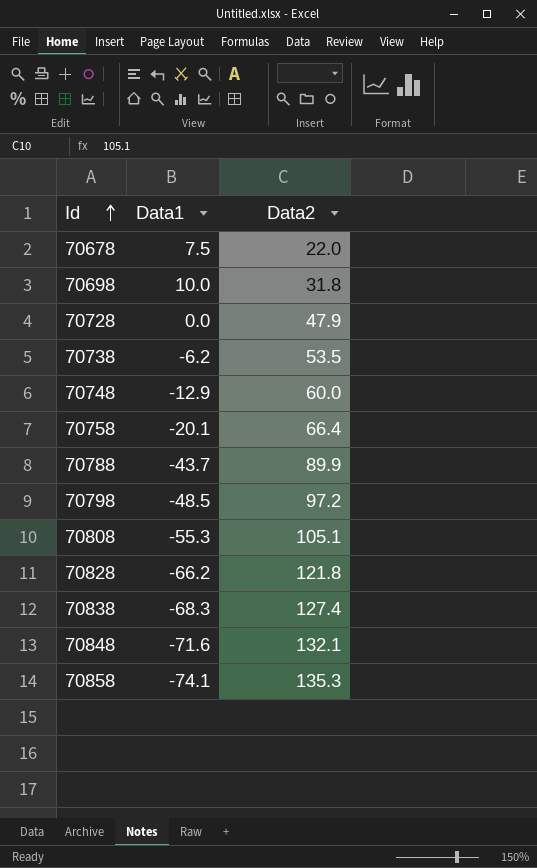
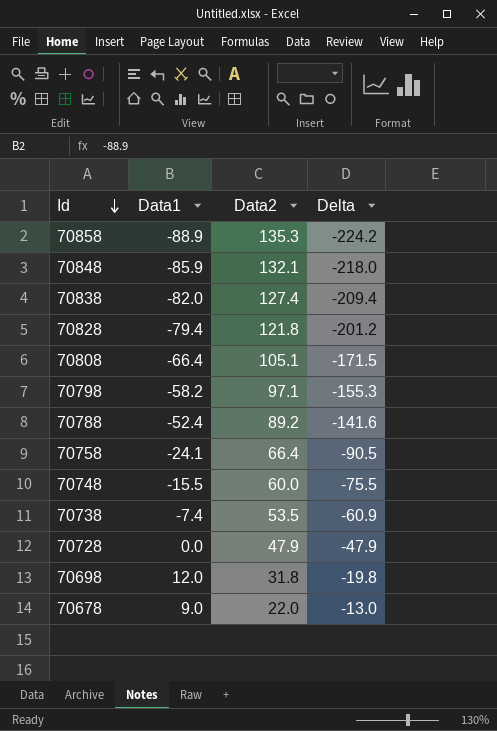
row order: Id ascending -> Id descending
column Delta | formula: none -> [Data1] - [Data2]
70858 | Data1: -74.1 -> -88.9
70848 | Data1: -71.6 -> -85.9
70838 | Data1: -68.3 -> -82.0
70828 | Data1: -66.2 -> -79.4
70808 | Data1: -55.3 -> -66.4
70798 | Data1: -48.5 -> -58.2
70798 | Data2: 97.2 -> 97.1
70788 | Data1: -43.7 -> -52.4
70788 | Data2: 89.9 -> 89.2
70758 | Data1: -20.1 -> -24.1
70748 | Data1: -12.9 -> -15.5
70738 | Data1: -6.2 -> -7.4
70698 | Data1: 10.0 -> 12.0
70678 | Data1: 7.5 -> 9.0

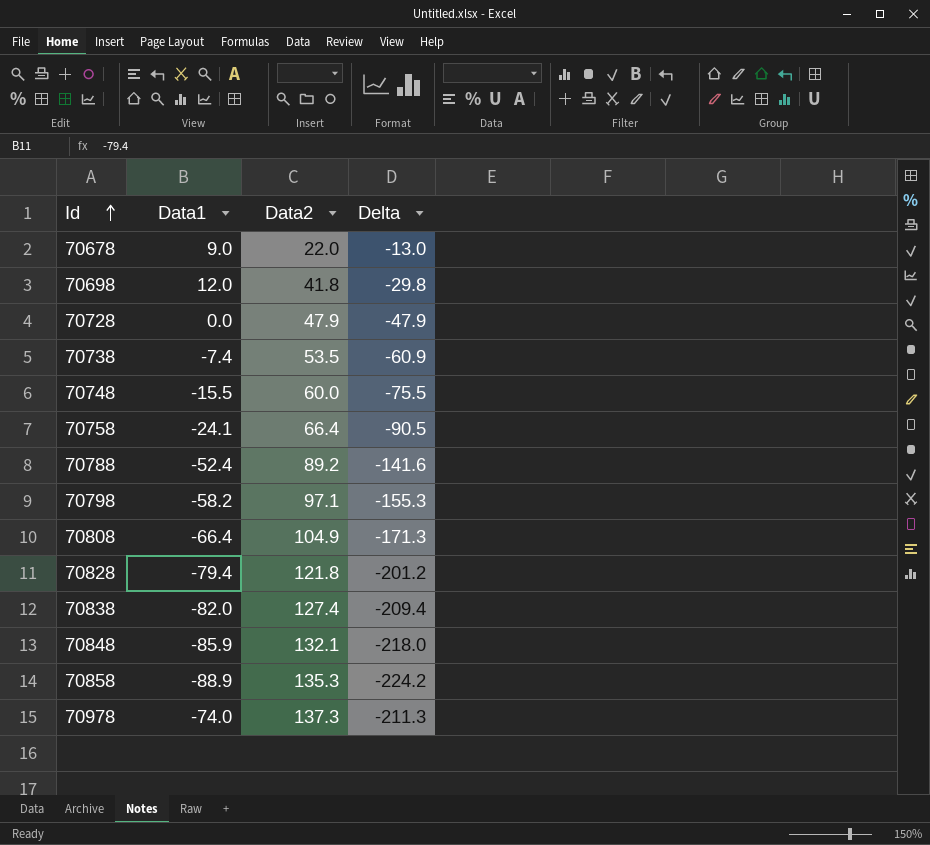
row order: Id descending -> Id ascending
70698 | Data2: 31.8 -> 41.8
70698 | Delta: -19.8 -> -29.8
70808 | Data2: 105.1 -> 104.9
70808 | Delta: -171.5 -> -171.3
row 70978: none -> -74.0 | 137.3 | -211.3

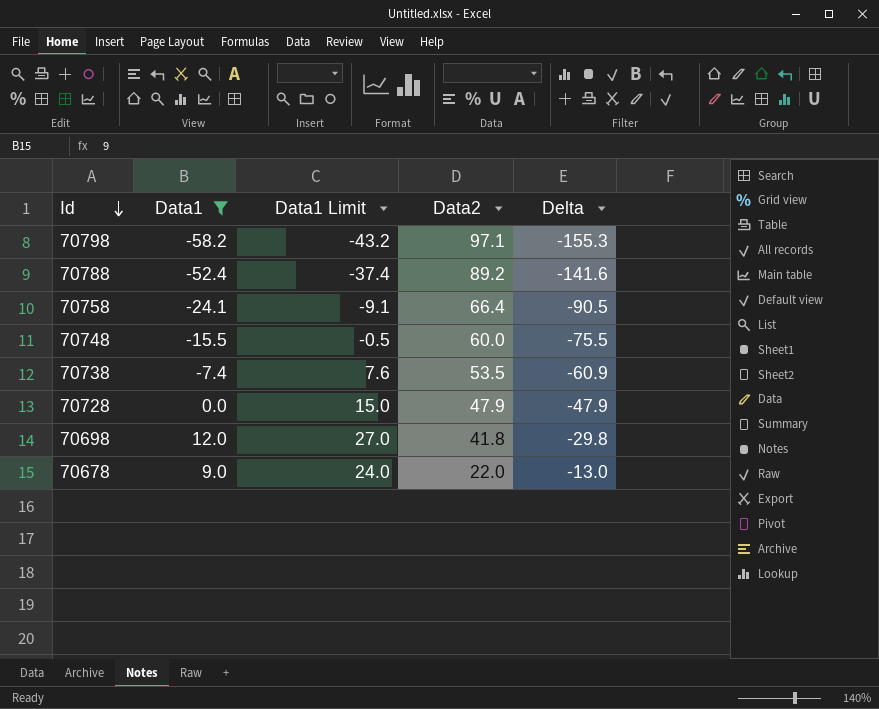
filter: none -> Data1 >= -58.2
row order: Id ascending -> Id descending
column Data1 Limit | formula: none -> [Data1] + 15

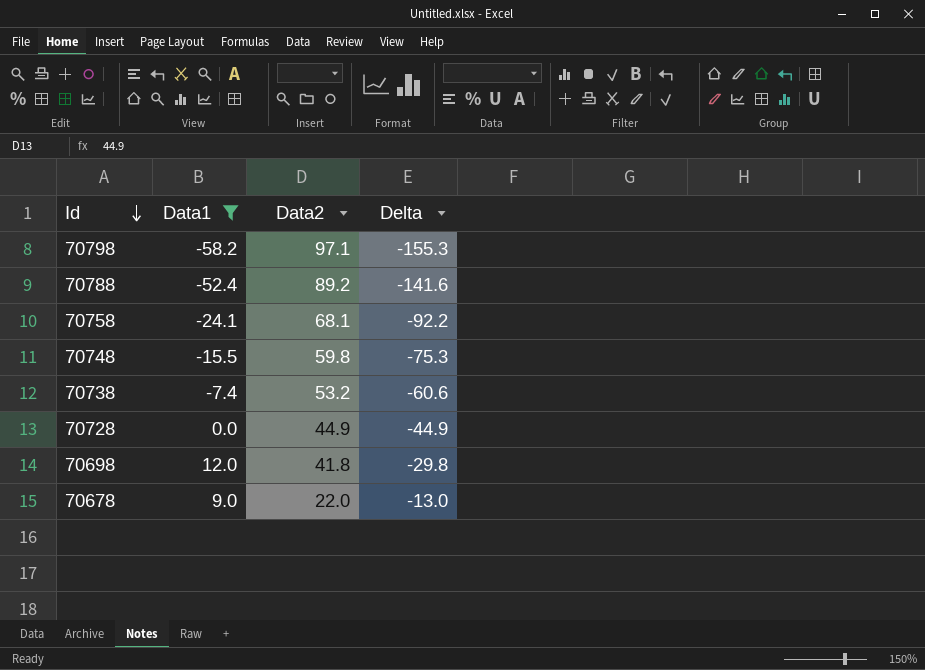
column Data1 Limit | formula: [Data1] + 15 -> none
70758 | Data2: 66.4 -> 68.1
70758 | Delta: -90.5 -> -92.2
70748 | Data2: 60.0 -> 59.8
70748 | Delta: -75.5 -> -75.3
70738 | Data2: 53.5 -> 53.2
70738 | Delta: -60.9 -> -60.6
70728 | Data2: 47.9 -> 44.9
70728 | Delta: -47.9 -> -44.9

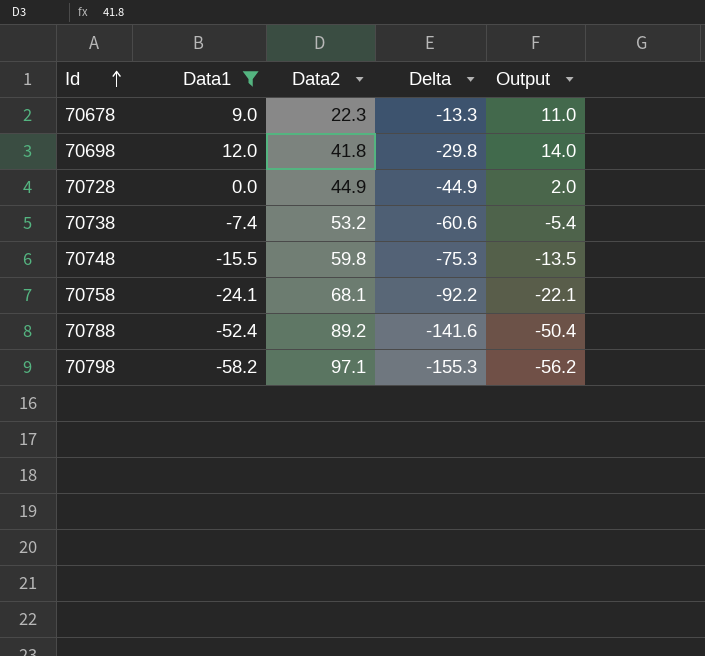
row order: Id descending -> Id ascending
column Output | formula: none -> [Data1] + 2
70678 | Data2: 22.0 -> 22.3
70678 | Delta: -13.0 -> -13.3

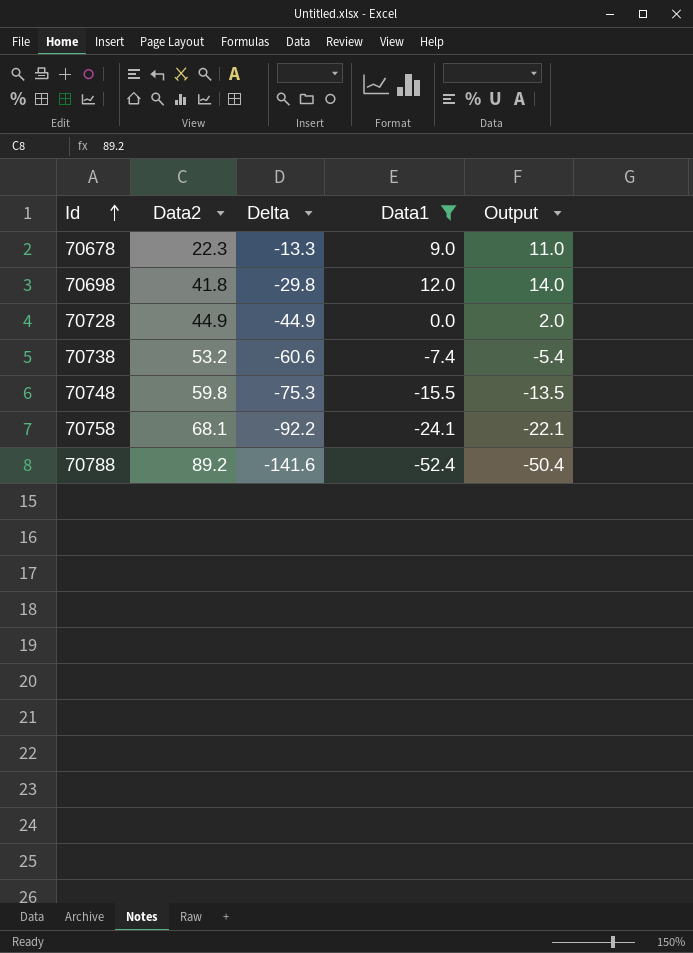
column Data1 | position: 2 -> 4
row 70798: -58.2 | 97.1 | -155.3 | -56.2 -> none

